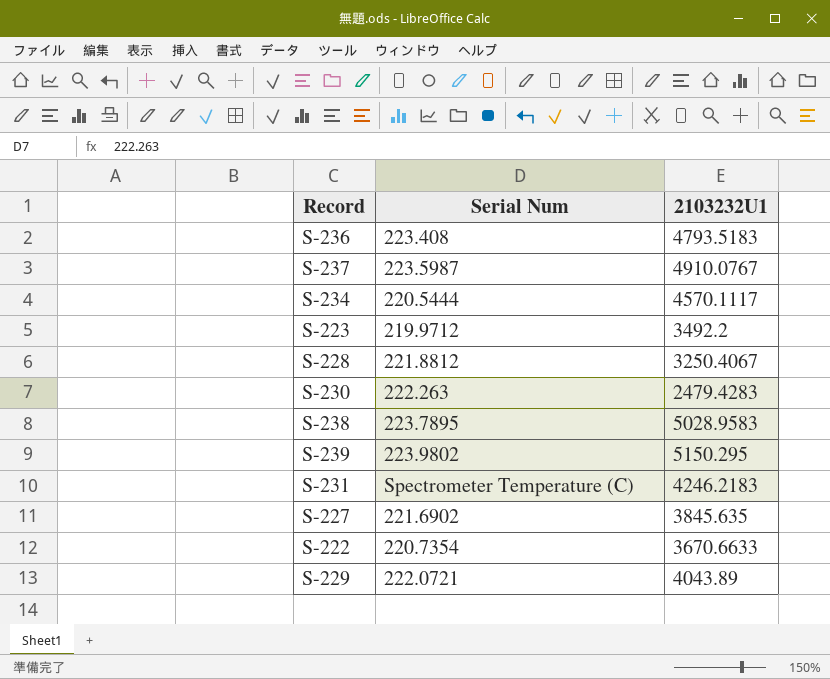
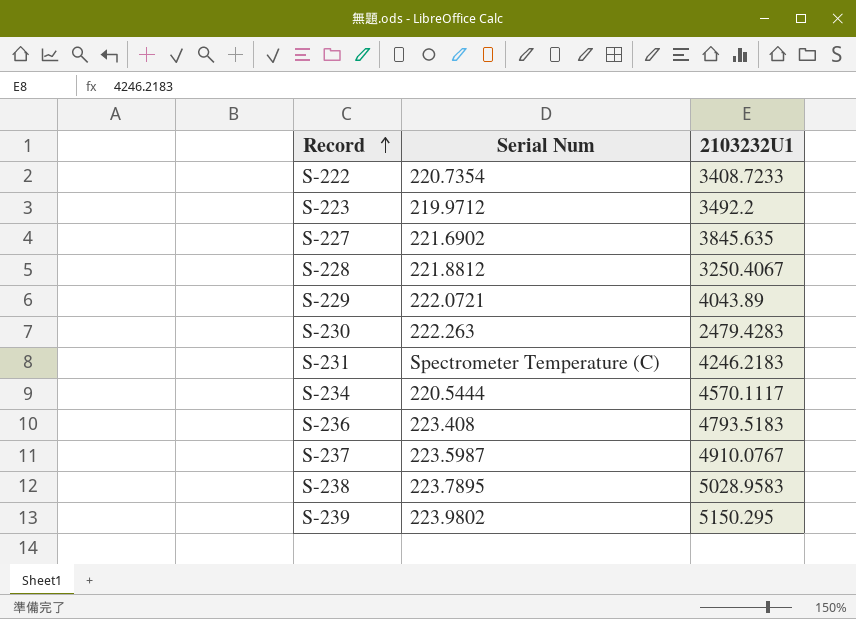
row order: none -> Record ascending
S-222 | 2103232U1: 3670.6633 -> 3408.7233

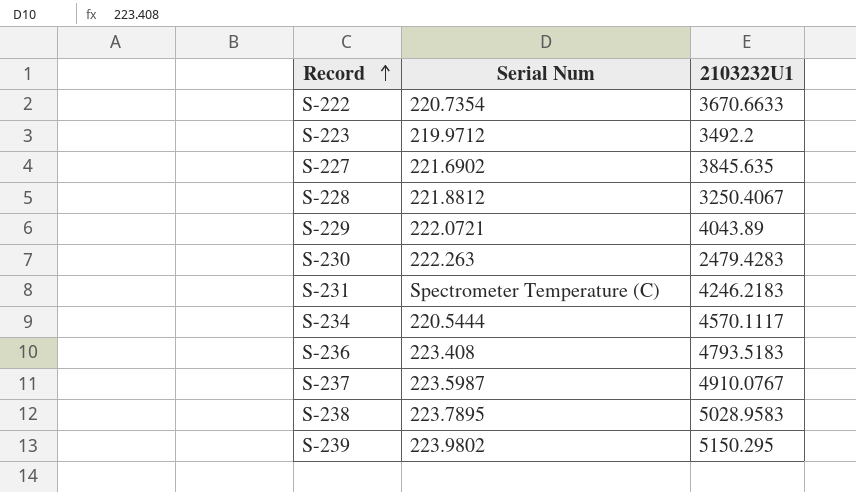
S-222 | 2103232U1: 3408.7233 -> 3670.6633

